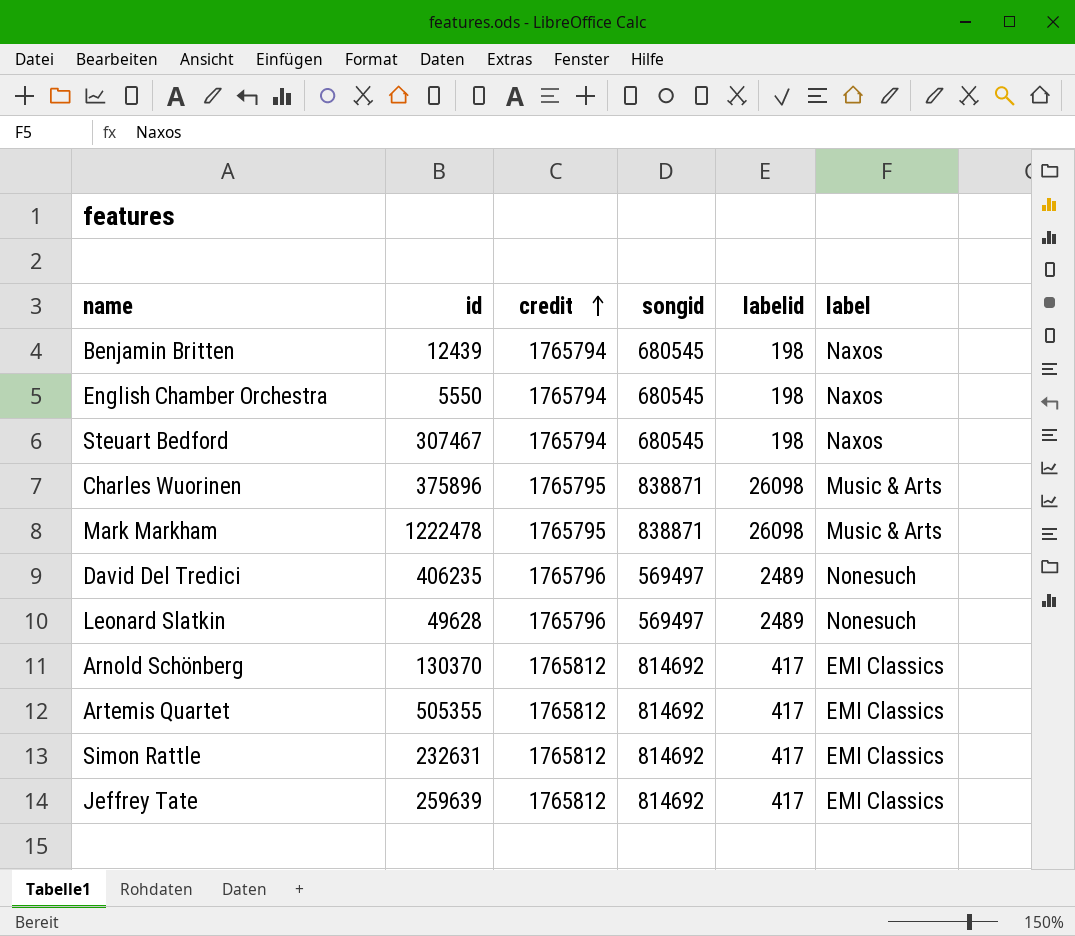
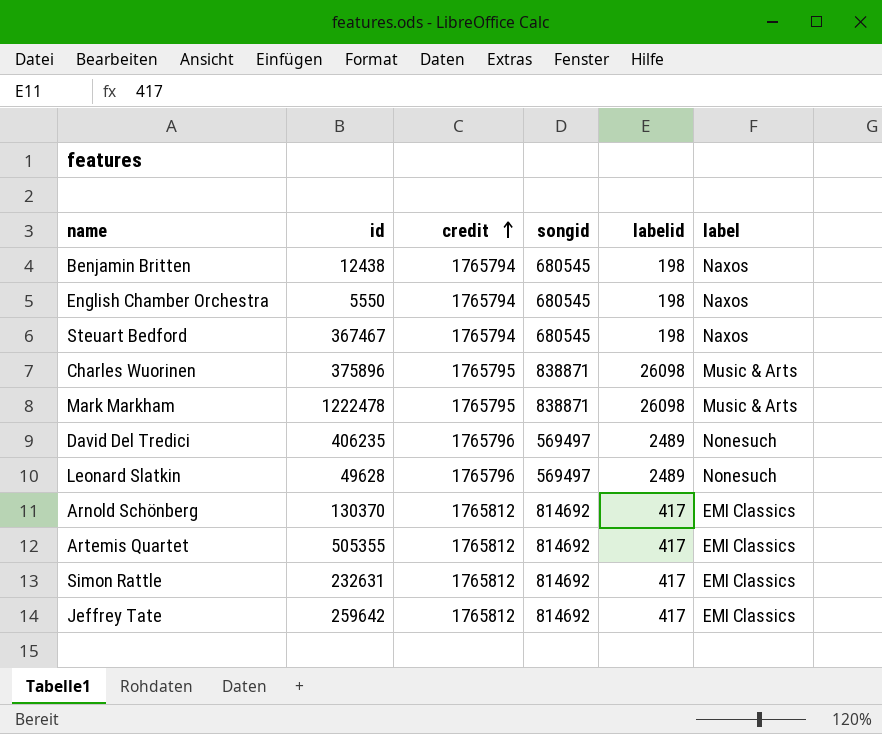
Benjamin Britten | id: 12439 -> 12438
Steuart Bedford | id: 307467 -> 367467
Jeffrey Tate | id: 259639 -> 259642

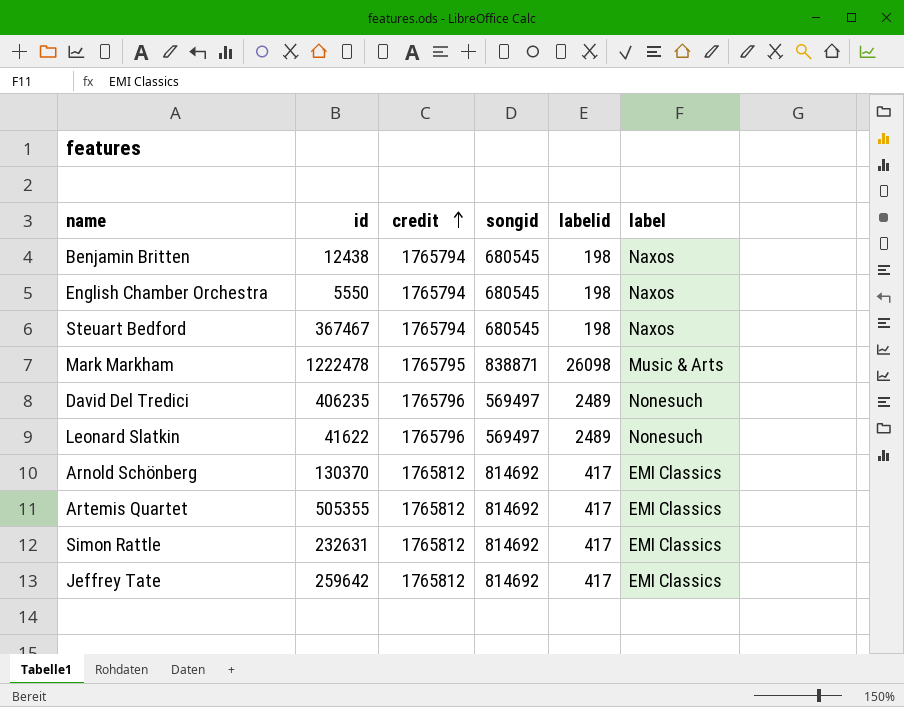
row Charles Wuorinen: 375896 | 1765795 | 838871 | 26098 | Music & Arts -> none
Leonard Slatkin | id: 49628 -> 41622

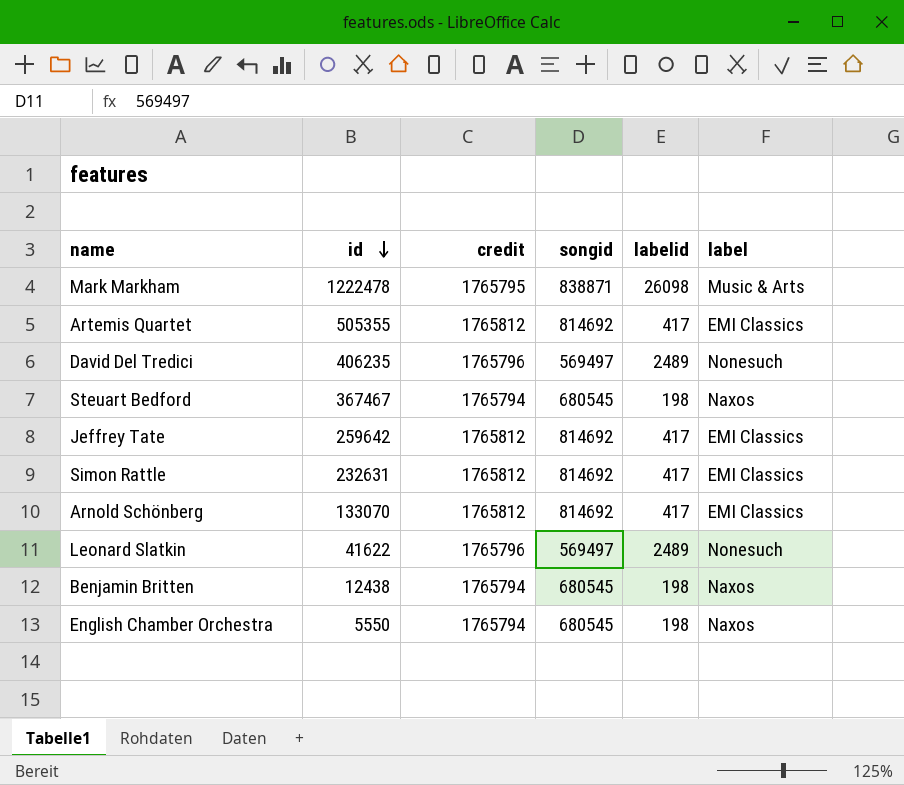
row order: credit ascending -> id descending
Arnold Schönberg | id: 130370 -> 133070

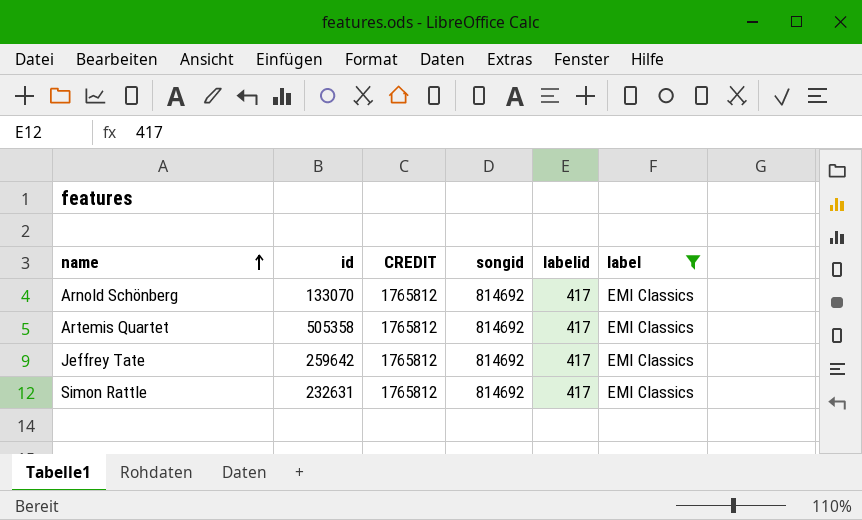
filter: none -> label = EMI Classics
row order: id descending -> name ascending
column name: credit -> CREDIT
Artemis Quartet | id: 505355 -> 505358

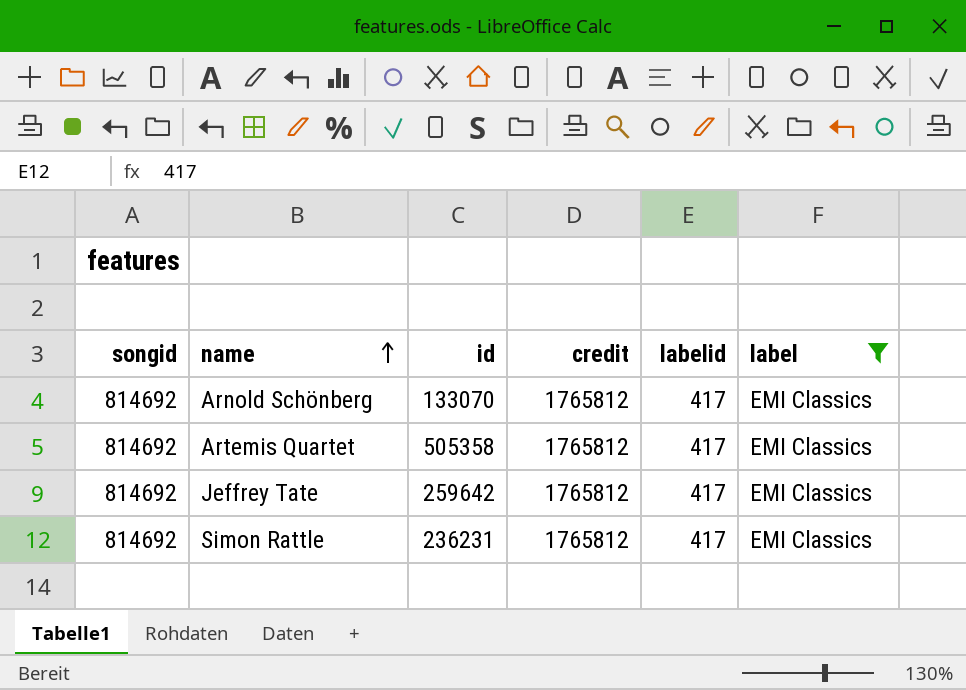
column songid | position: 4 -> 1
column name: CREDIT -> credit
Simon Rattle | id: 232631 -> 236231

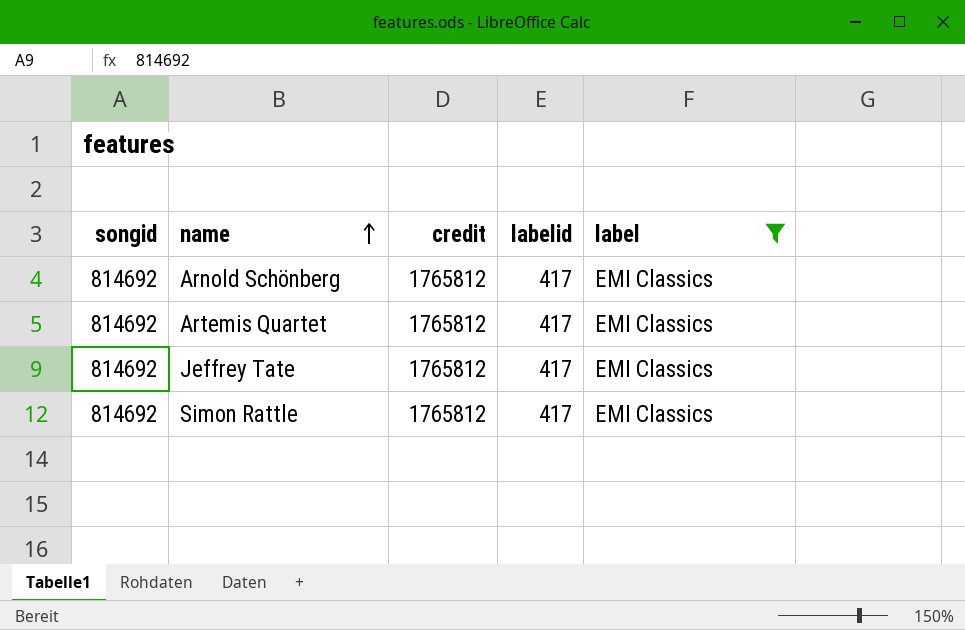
column id | position: 3 -> none

